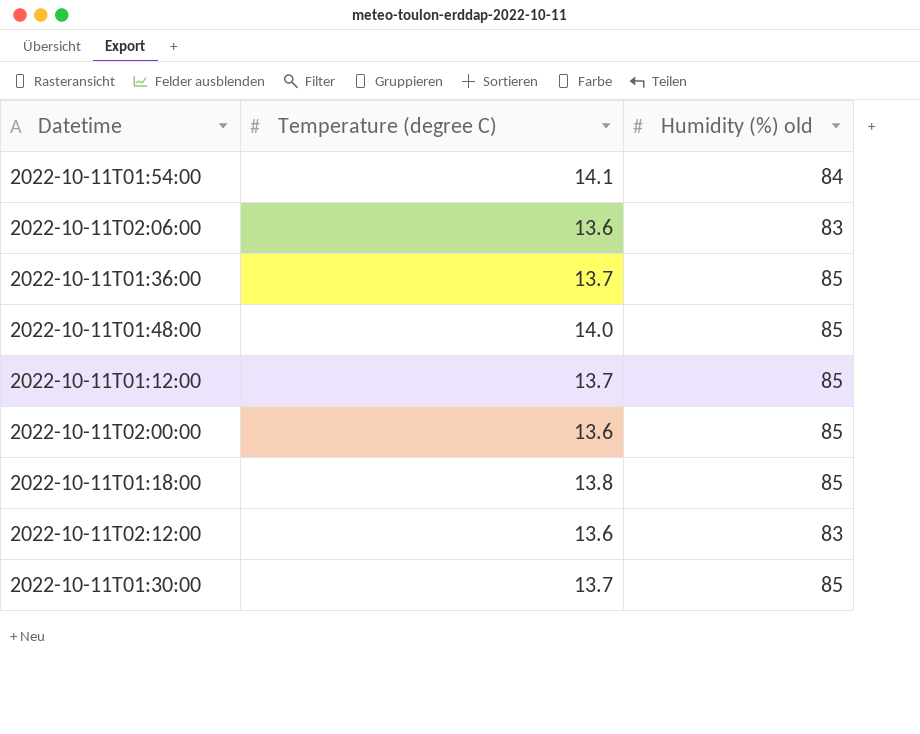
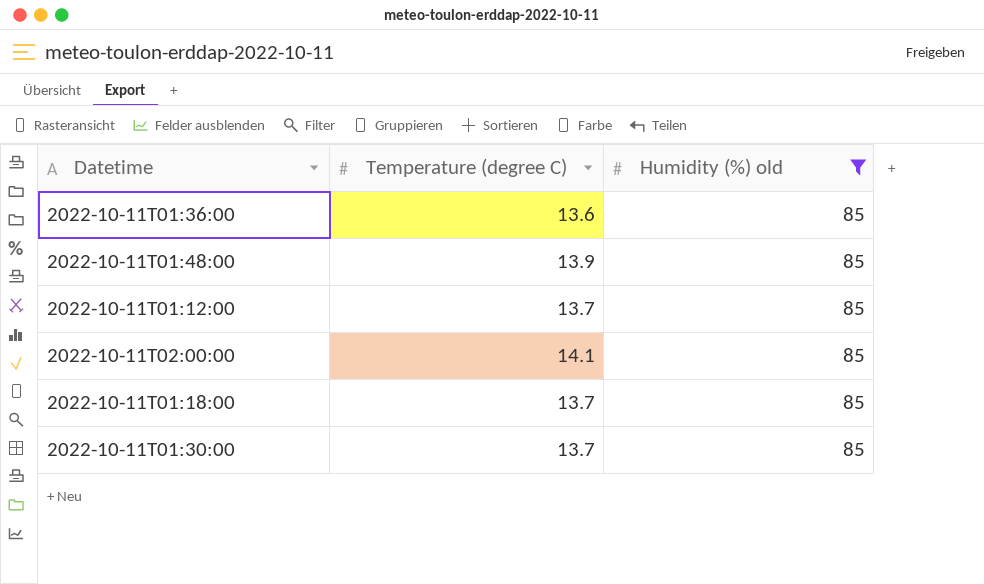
filter: none -> Humidity (%) old = 85
2022-10-11T01:36:00 | Temperature (degree C): 13.7 -> 13.6
2022-10-11T01:48:00 | Temperature (degree C): 14.0 -> 13.9
2022-10-11T02:00:00 | Temperature (degree C): 13.6 -> 14.1
2022-10-11T01:18:00 | Temperature (degree C): 13.8 -> 13.7

